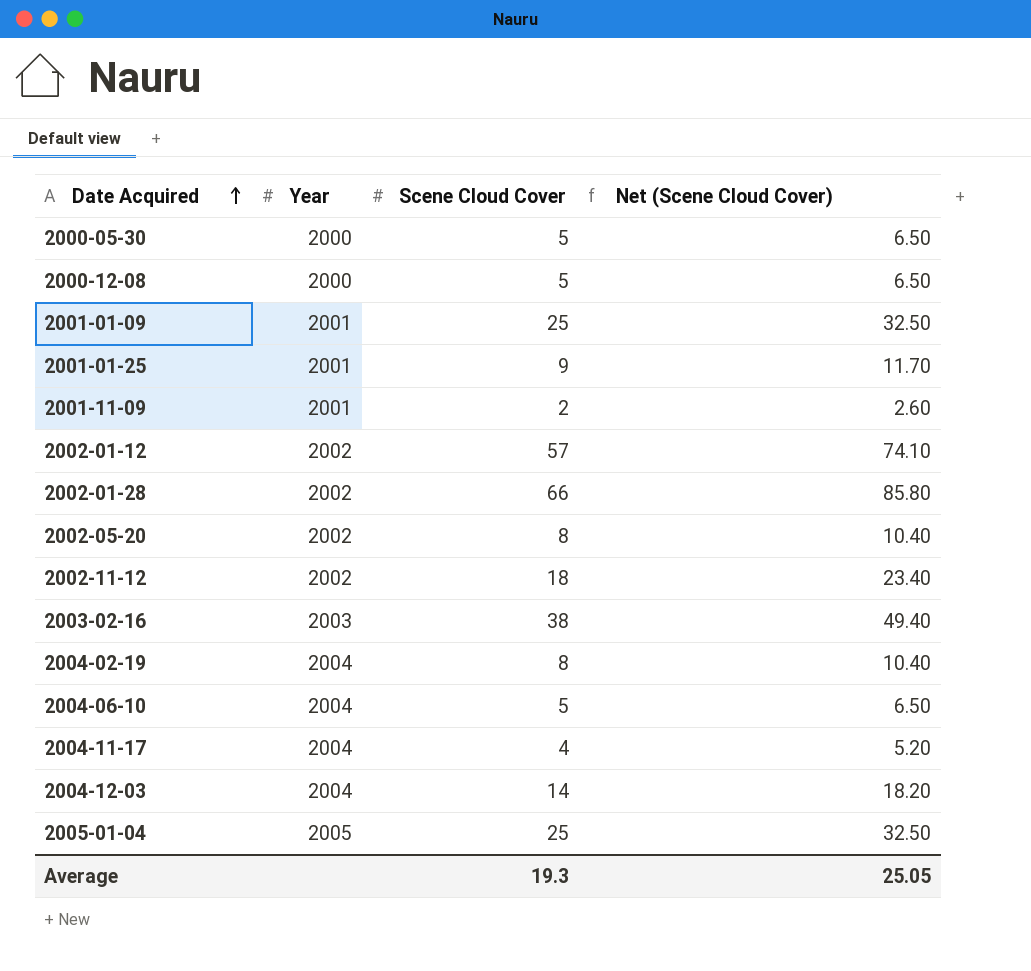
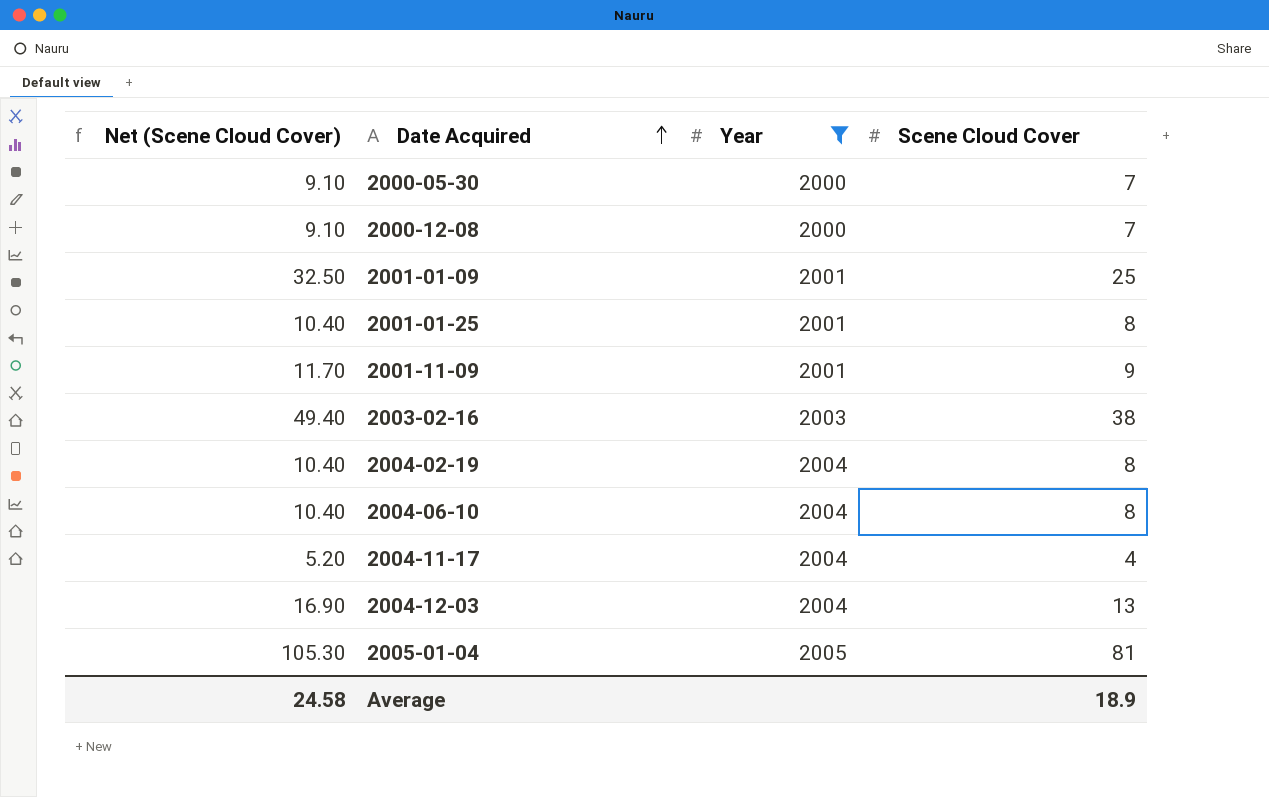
filter: none -> Year != 2002
column Net (Scene Cloud Cover) | position: 4 -> 1
2000-05-30 | Net (Scene Cloud Cover): 6.50 -> 9.10
2000-05-30 | Scene Cloud Cover: 5 -> 7
2000-12-08 | Net (Scene Cloud Cover): 6.50 -> 9.10
2000-12-08 | Scene Cloud Cover: 5 -> 7
2001-01-25 | Net (Scene Cloud Cover): 11.70 -> 10.40
2001-01-25 | Scene Cloud Cover: 9 -> 8
2001-11-09 | Net (Scene Cloud Cover): 2.60 -> 11.70
2001-11-09 | Scene Cloud Cover: 2 -> 9
2004-06-10 | Net (Scene Cloud Cover): 6.50 -> 10.40
2004-06-10 | Scene Cloud Cover: 5 -> 8
2004-12-03 | Net (Scene Cloud Cover): 18.20 -> 16.90
2004-12-03 | Scene Cloud Cover: 14 -> 13
2005-01-04 | Net (Scene Cloud Cover): 32.50 -> 105.30
2005-01-04 | Scene Cloud Cover: 25 -> 81
Average | Net (Scene Cloud Cover): 25.05 -> 24.58
Average | Scene Cloud Cover: 19.3 -> 18.9

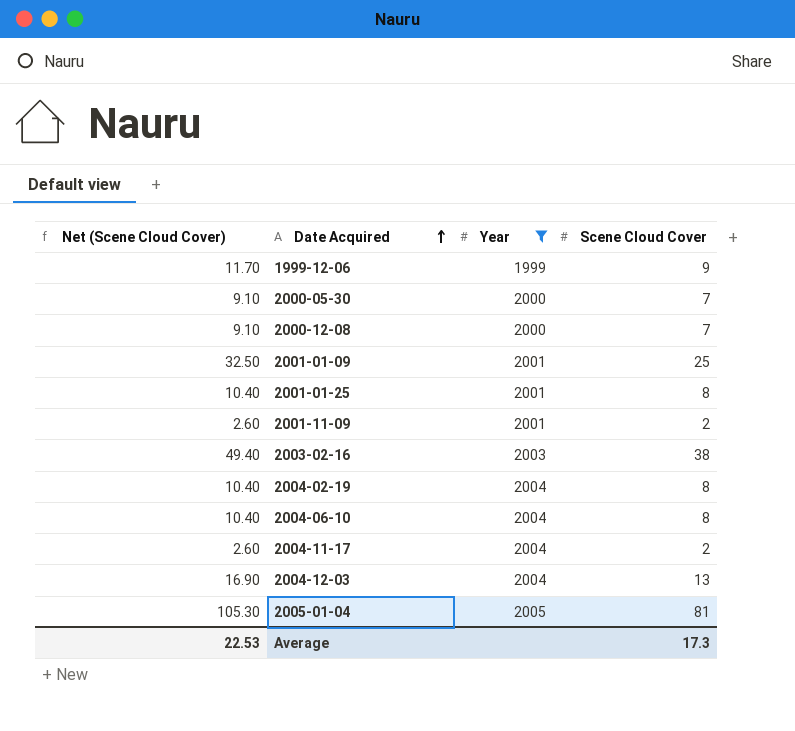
row 1999-12-06: none -> 11.70 | 1999 | 9
2001-11-09 | Net (Scene Cloud Cover): 11.70 -> 2.60
2001-11-09 | Scene Cloud Cover: 9 -> 2
2004-11-17 | Net (Scene Cloud Cover): 5.20 -> 2.60
2004-11-17 | Scene Cloud Cover: 4 -> 2
Average | Net (Scene Cloud Cover): 24.58 -> 22.53
Average | Scene Cloud Cover: 18.9 -> 17.3

